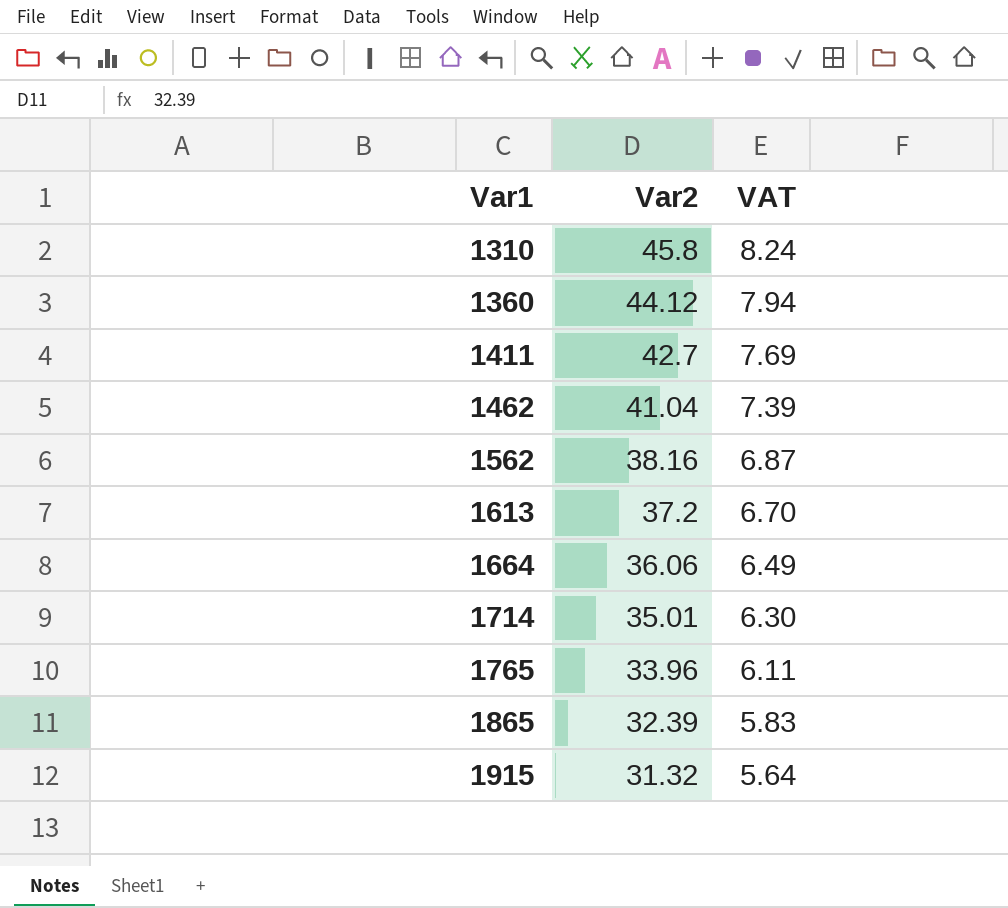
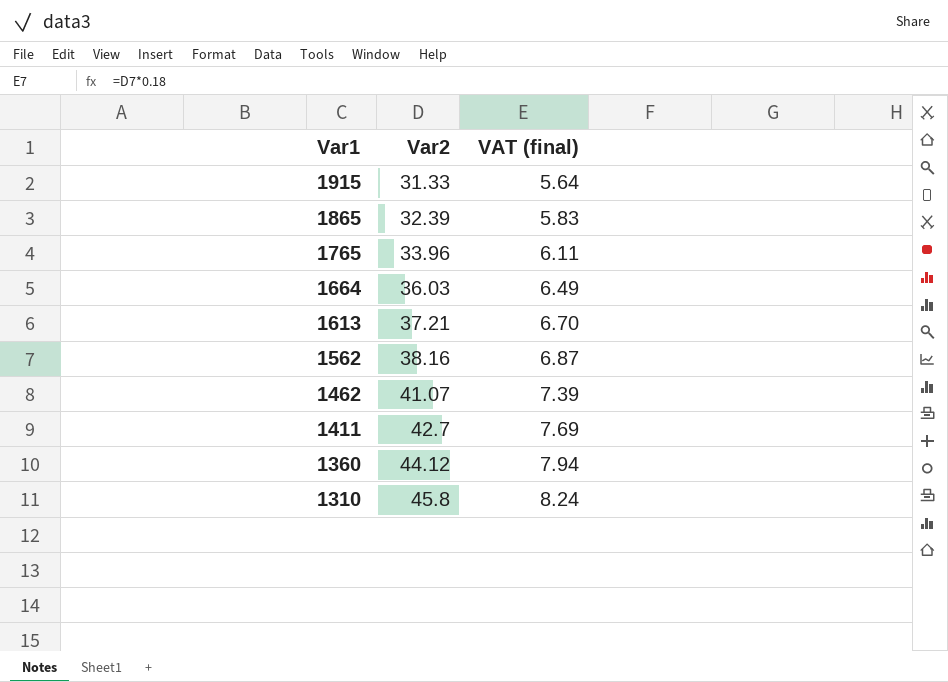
row order: Var1 ascending -> Var1 descending
column name: VAT -> VAT (final)
row 1714: 35.01 | 6.30 -> none
1915 | Var2: 31.32 -> 31.33
1664 | Var2: 36.06 -> 36.03
1613 | Var2: 37.2 -> 37.21
1462 | Var2: 41.04 -> 41.07

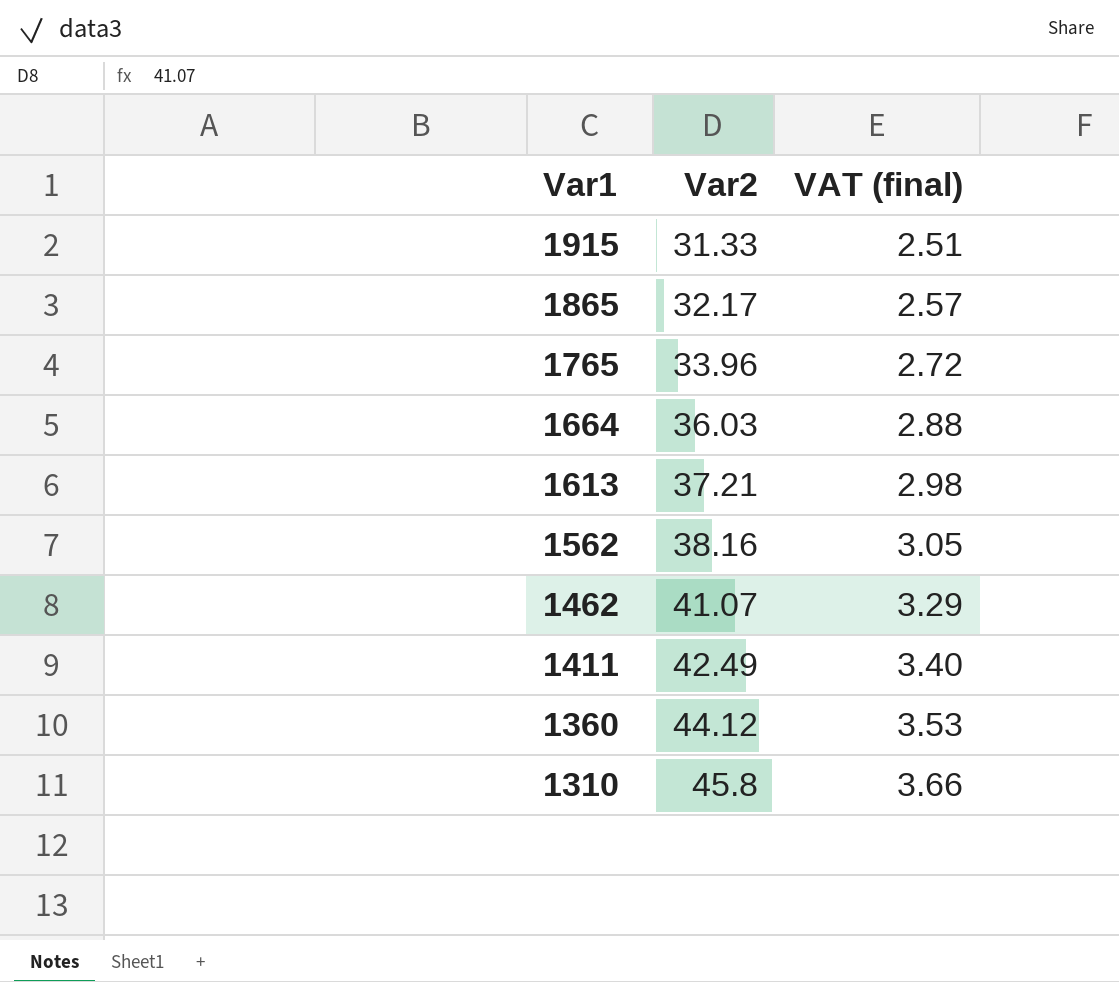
column VAT (final) | formula: [Var2] * 0.18 -> [Var2] * 0.08
1865 | Var2: 32.39 -> 32.17
1411 | Var2: 42.7 -> 42.49

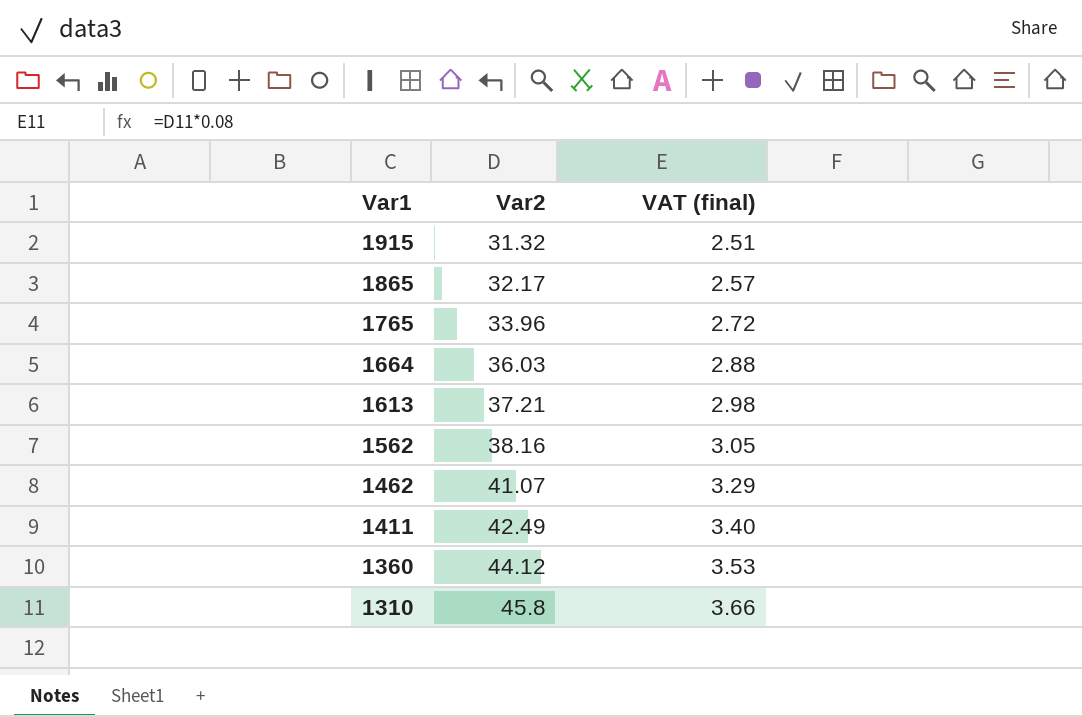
1915 | Var2: 31.33 -> 31.32

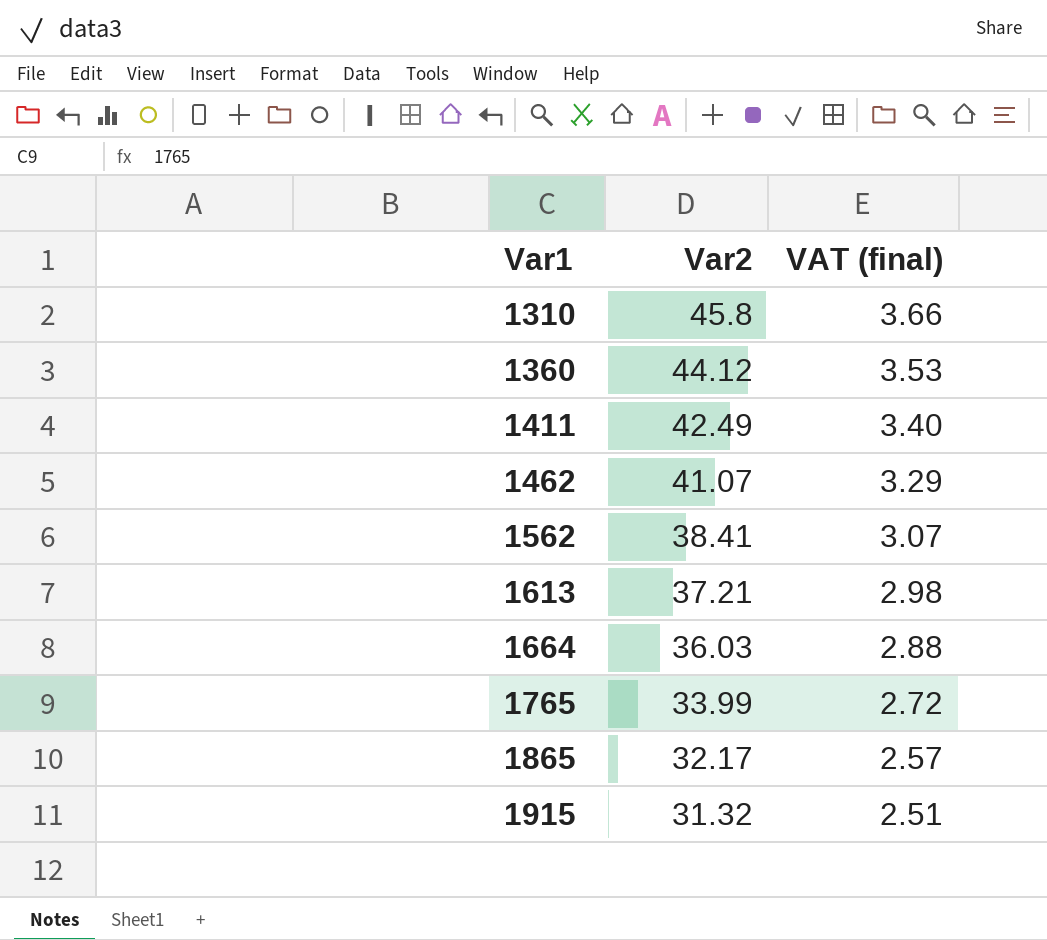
row order: Var1 descending -> Var1 ascending
1562 | Var2: 38.16 -> 38.41
1562 | VAT (final): 3.05 -> 3.07
1765 | Var2: 33.96 -> 33.99

